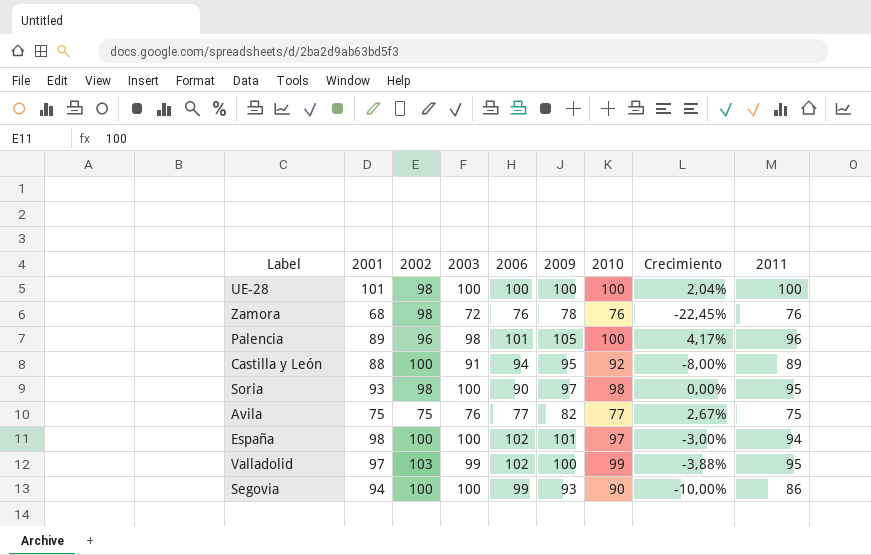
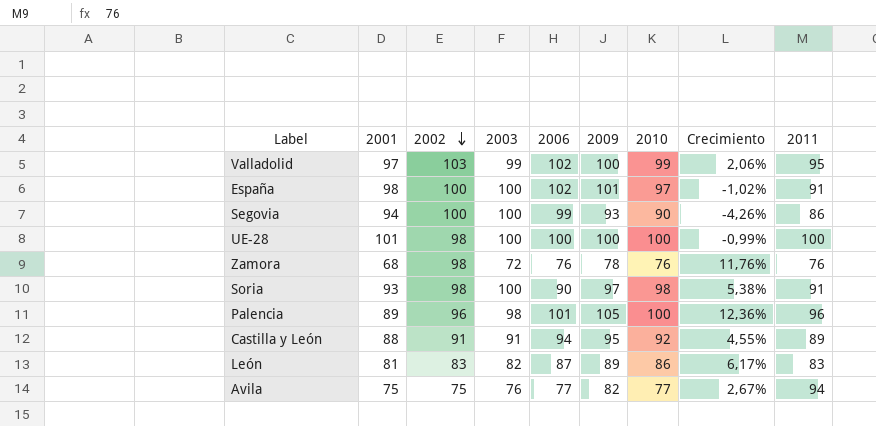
row order: none -> 2002 descending
column Crecimiento | formula: ([2010] - [2002]) / [2002] -> ([2010] - [2001]) / [2001]
España | 2011: 94 -> 91
Soria | 2011: 95 -> 91
Castilla y León | 2002: 100 -> 91
row León: none -> 81 | 83 | 82 | 87 | 89 | 86 | 6,17% | 83
Avila | 2011: 75 -> 94

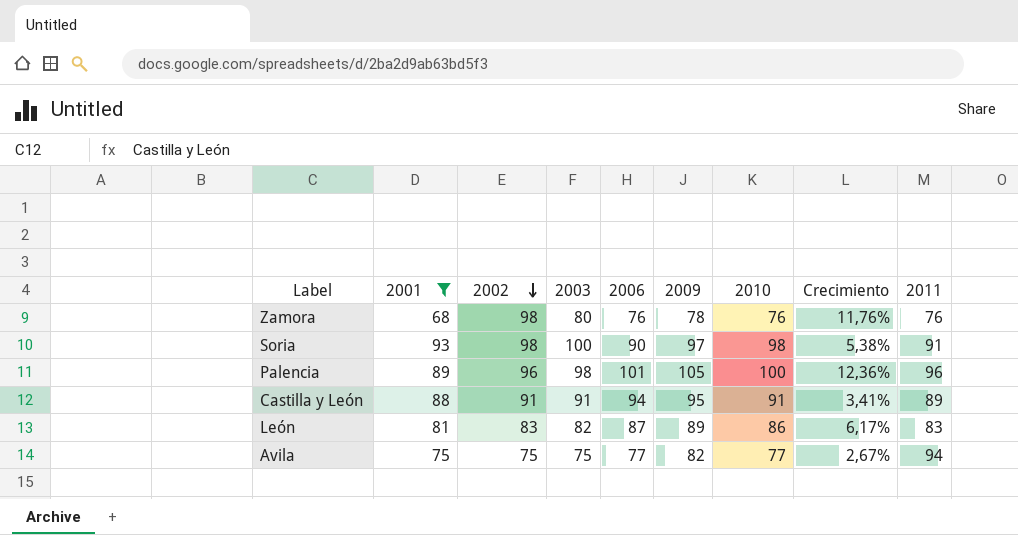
filter: none -> 2001 <= 93
Zamora | 2003: 72 -> 80
Castilla y León | 2010: 92 -> 91
Castilla y León | Crecimiento: 4,55% -> 3,41%
Avila | 2003: 76 -> 75

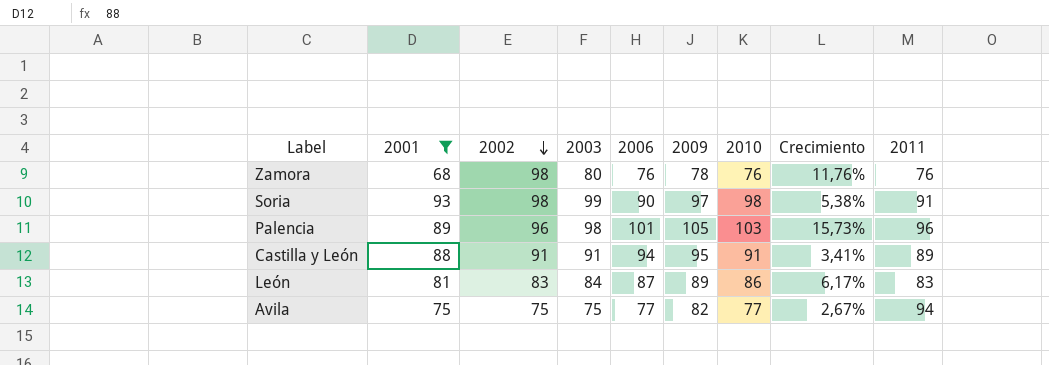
Soria | 2003: 100 -> 99
Palencia | 2010: 100 -> 103
Palencia | Crecimiento: 12,36% -> 15,73%
León | 2003: 82 -> 84

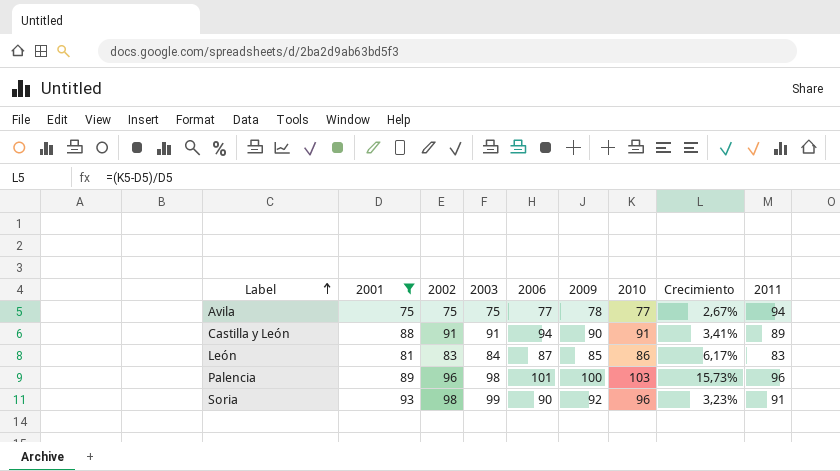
row order: 2002 descending -> Label ascending
row Zamora: 68 | 98 | 80 | 76 | 78 | 76 | 11,76% | 76 -> none
Avila | 2009: 82 -> 78
Castilla y León | 2009: 95 -> 90
León | 2009: 89 -> 85
Palencia | 2009: 105 -> 100
Soria | 2009: 97 -> 92
Soria | 2010: 98 -> 96
Soria | Crecimiento: 5,38% -> 3,23%

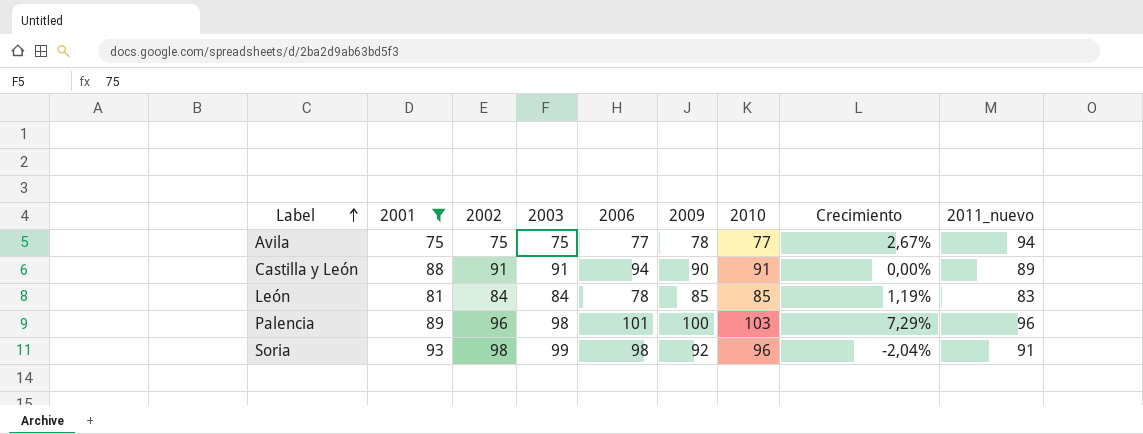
column Crecimiento | formula: ([2010] - [2001]) / [2001] -> ([2010] - [2002]) / [2002]
column name: 2011 -> 2011_nuevo
León | 2002: 83 -> 84
León | 2006: 87 -> 78
León | 2010: 86 -> 85
Soria | 2006: 90 -> 98

